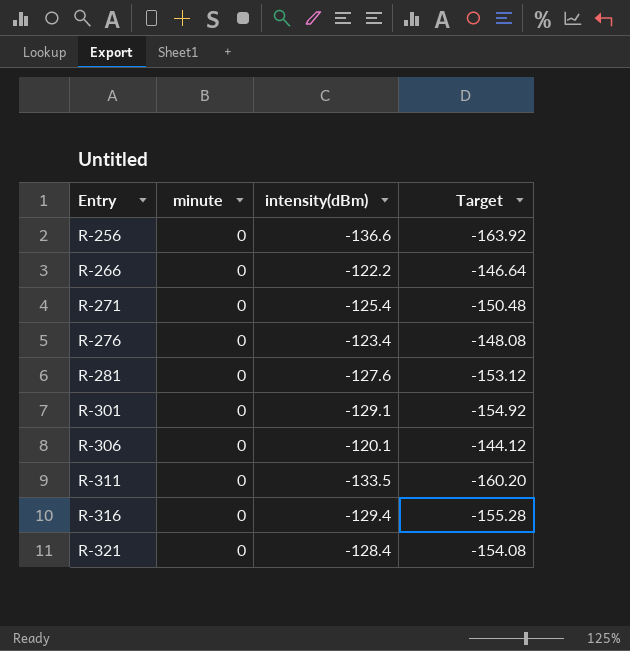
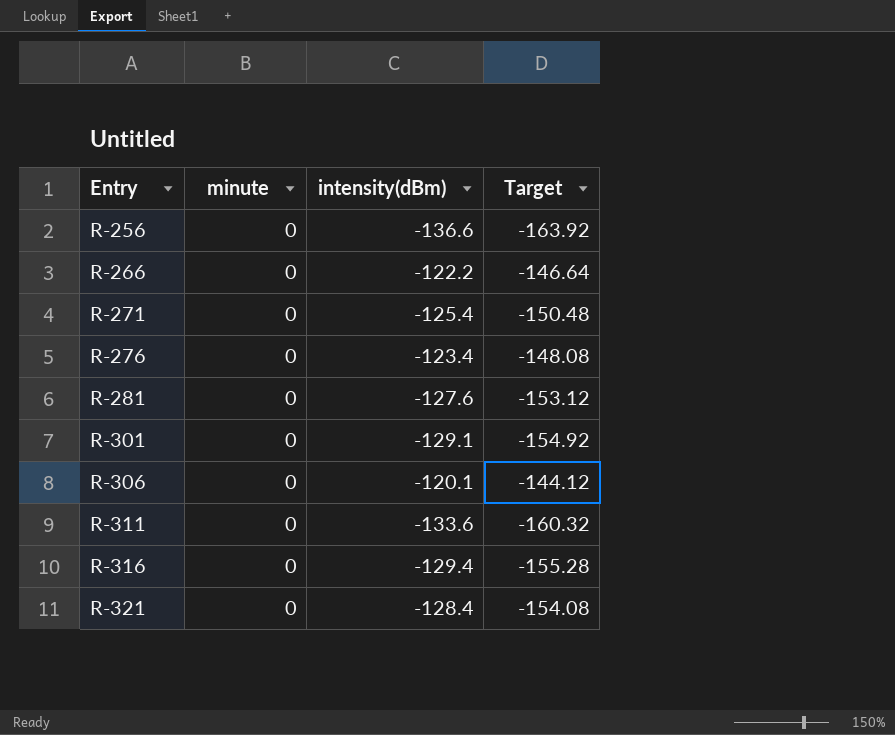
R-311 | intensity(dBm): -133.5 -> -133.6
R-311 | Target: -160.20 -> -160.32

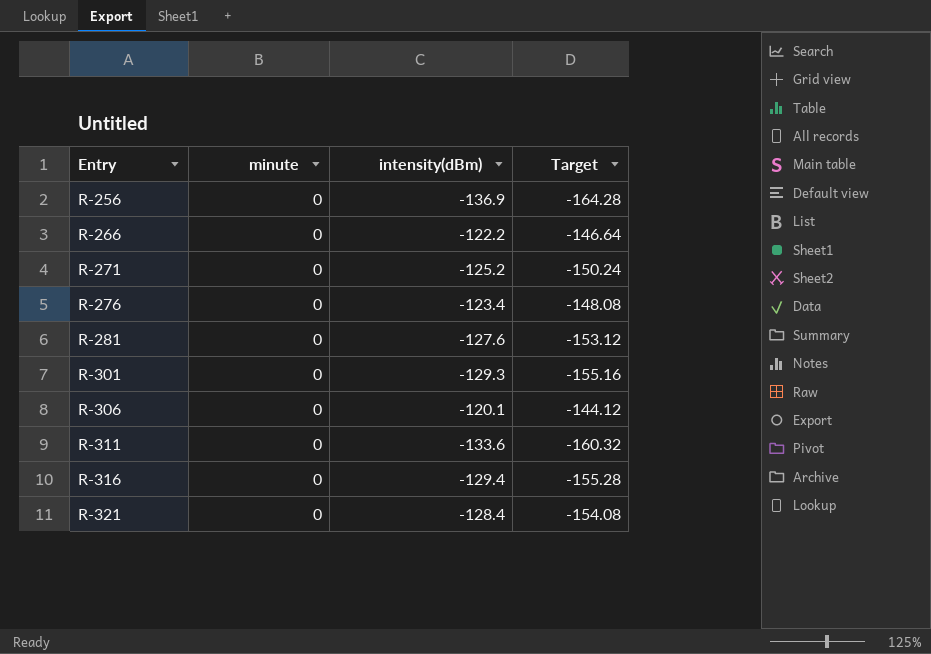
R-256 | intensity(dBm): -136.6 -> -136.9
R-256 | Target: -163.92 -> -164.28
R-271 | intensity(dBm): -125.4 -> -125.2
R-271 | Target: -150.48 -> -150.24
R-301 | intensity(dBm): -129.1 -> -129.3
R-301 | Target: -154.92 -> -155.16

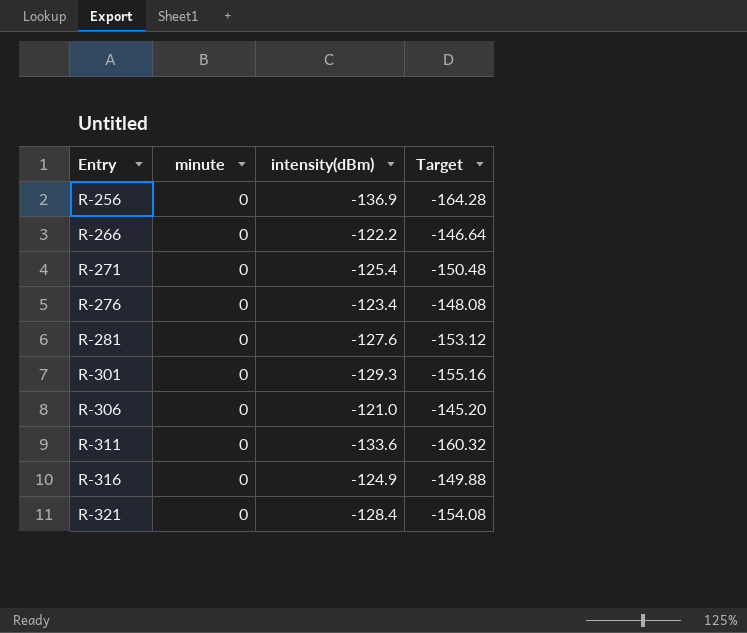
R-271 | intensity(dBm): -125.2 -> -125.4
R-271 | Target: -150.24 -> -150.48
R-306 | intensity(dBm): -120.1 -> -121.0
R-306 | Target: -144.12 -> -145.20
R-316 | intensity(dBm): -129.4 -> -124.9
R-316 | Target: -155.28 -> -149.88

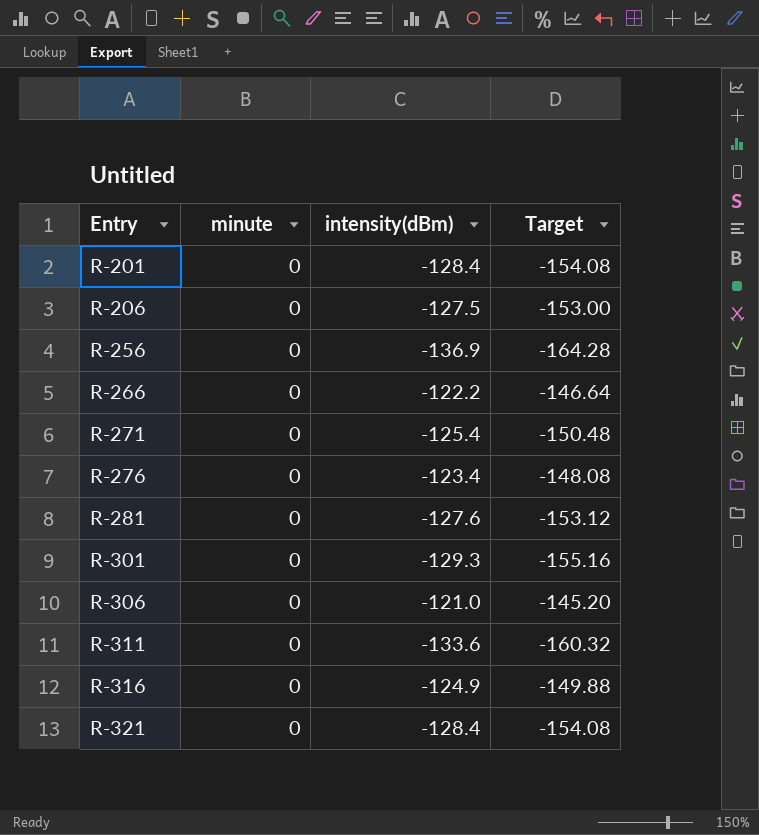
row R-201: none -> 0 | -128.4 | -154.08
row R-206: none -> 0 | -127.5 | -153.00

